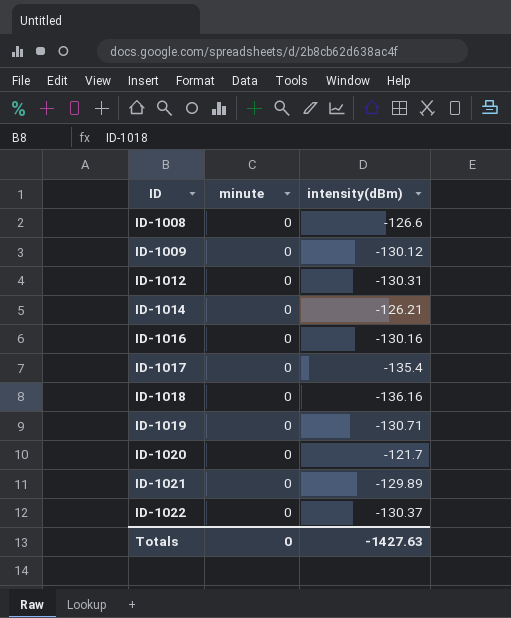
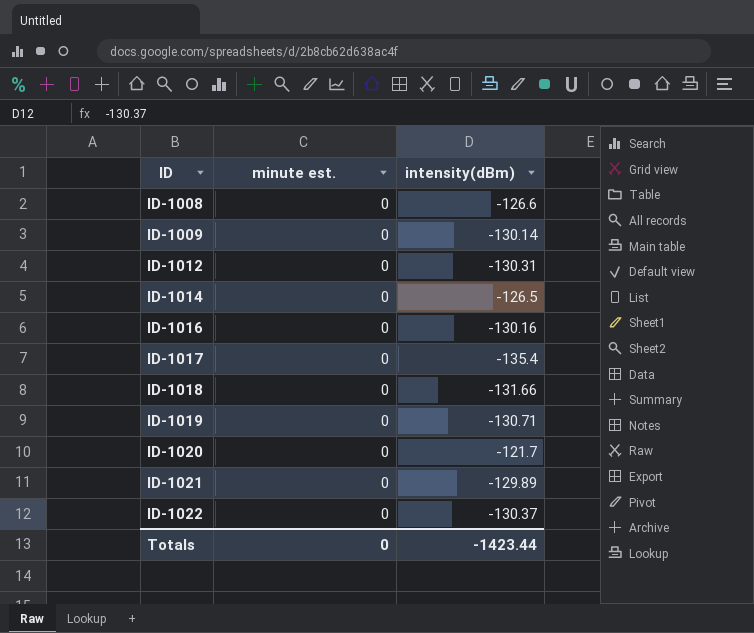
column name: minute -> minute est.
ID-1009 | intensity(dBm): -130.12 -> -130.14
ID-1014 | intensity(dBm): -126.21 -> -126.5
ID-1018 | intensity(dBm): -136.16 -> -131.66
Totals | intensity(dBm): -1427.63 -> -1423.44

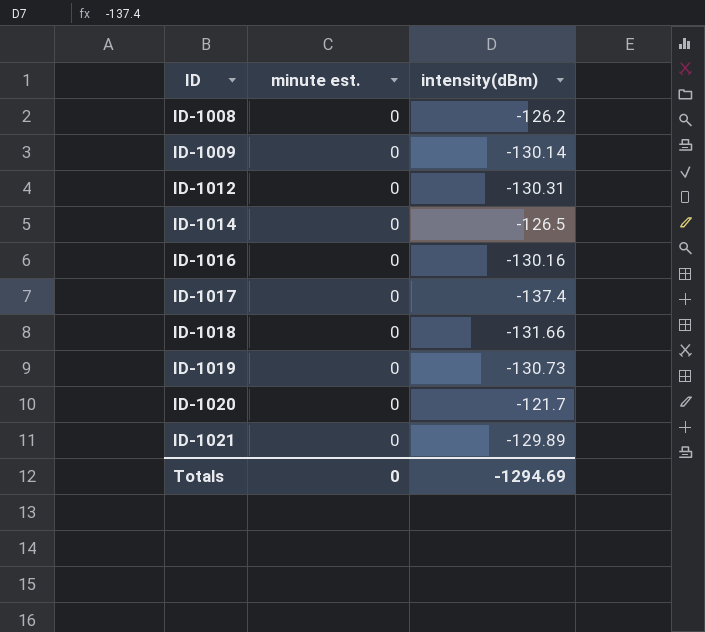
row ID-1022: 0 | -130.37 -> none
ID-1008 | intensity(dBm): -126.6 -> -126.2
ID-1017 | intensity(dBm): -135.4 -> -137.4
ID-1019 | intensity(dBm): -130.71 -> -130.73
Totals | intensity(dBm): -1423.44 -> -1294.69

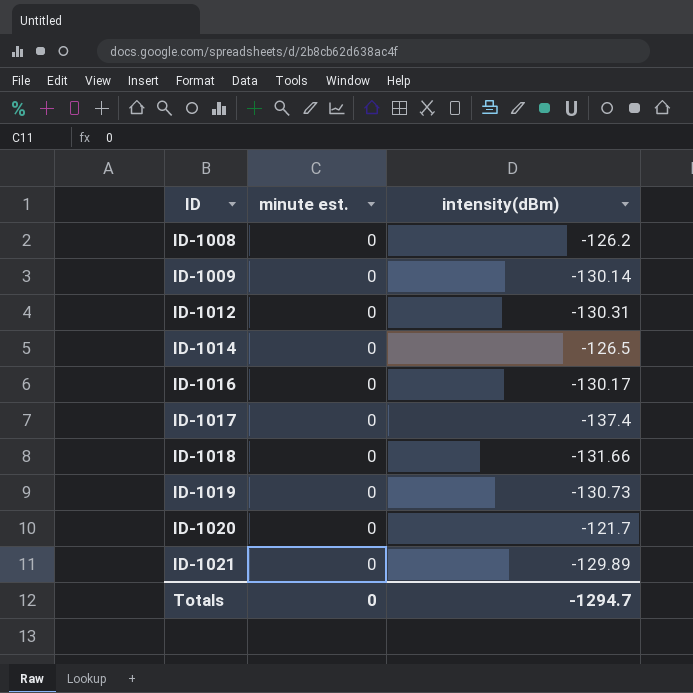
ID-1016 | intensity(dBm): -130.16 -> -130.17
Totals | intensity(dBm): -1294.69 -> -1294.7

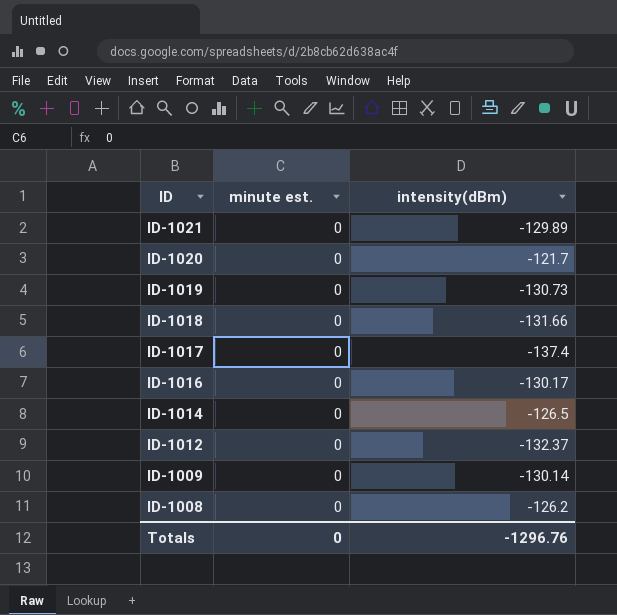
row order: ID ascending -> ID descending
ID-1012 | intensity(dBm): -130.31 -> -132.37
Totals | intensity(dBm): -1294.7 -> -1296.76

